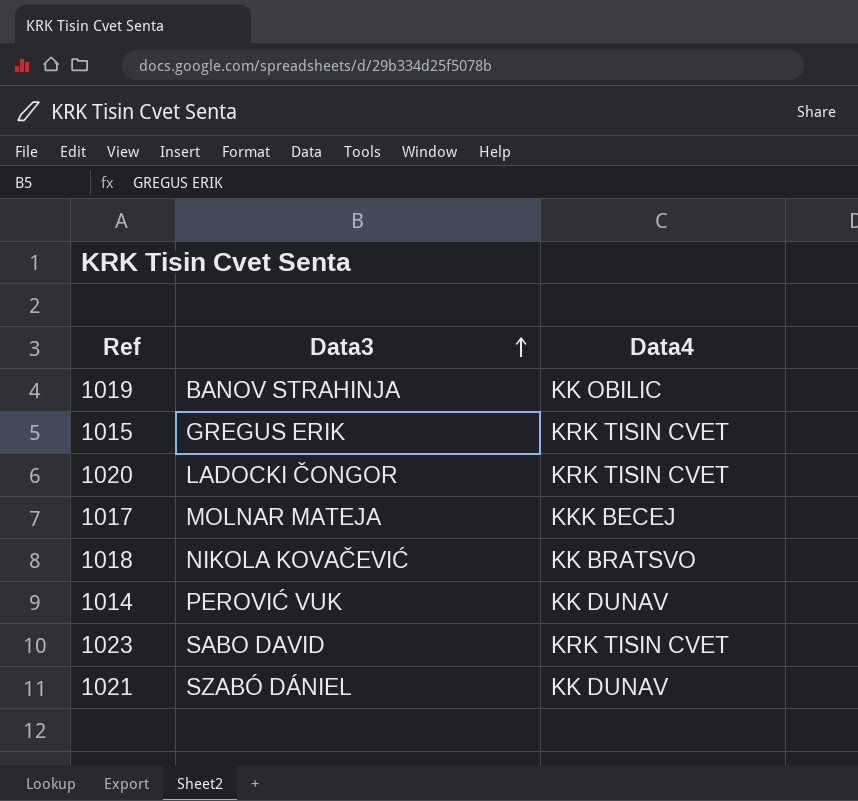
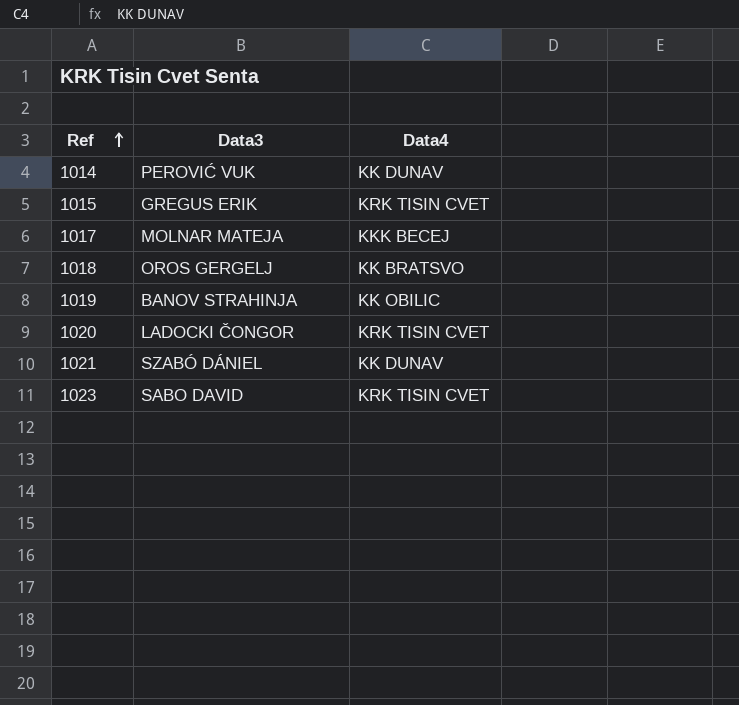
row order: Data3 ascending -> Ref ascending
1018 | Data3: NIKOLA KOVAČEVIĆ -> OROS GERGELJ

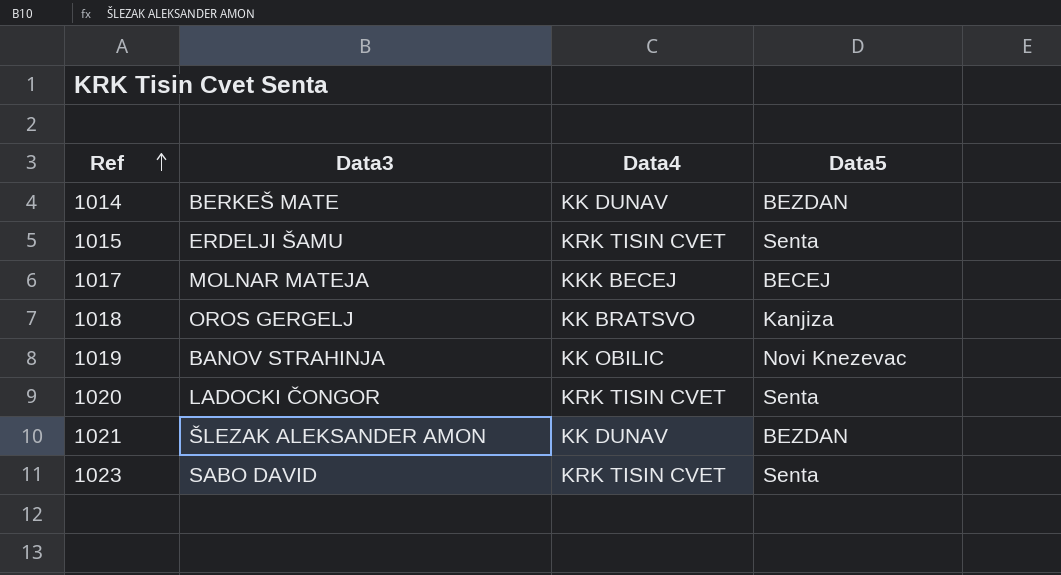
column Data5 | position: none -> 4
1014 | Data3: PEROVIĆ VUK -> BERKEŠ MATE
1015 | Data3: GREGUS ERIK -> ERDELJI ŠAMU
1021 | Data3: SZABÓ DÁNIEL -> ŠLEZAK ALEKSANDER AMON

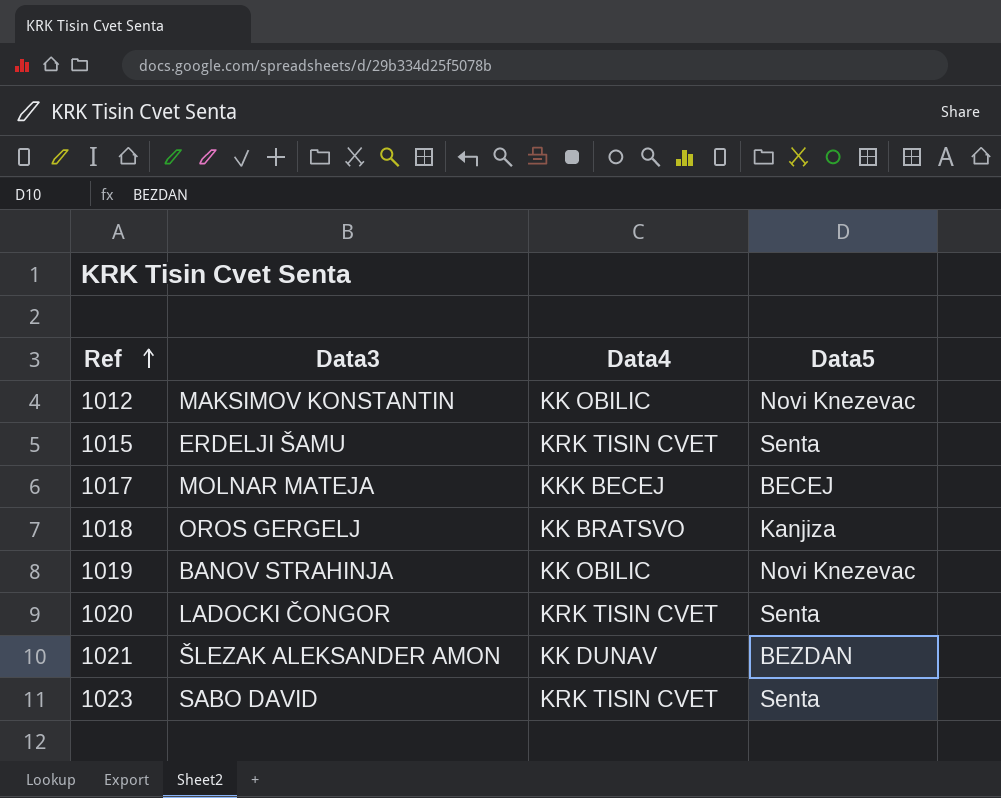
row 1014: BERKEŠ MATE | KK DUNAV | BEZDAN -> none
row 1012: none -> MAKSIMOV KONSTANTIN | KK OBILIC | Novi Knezevac

